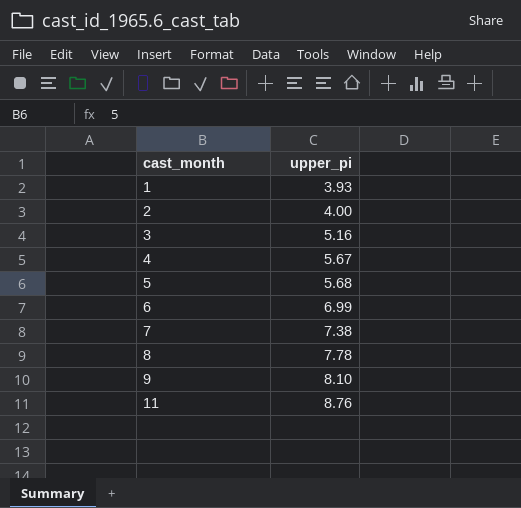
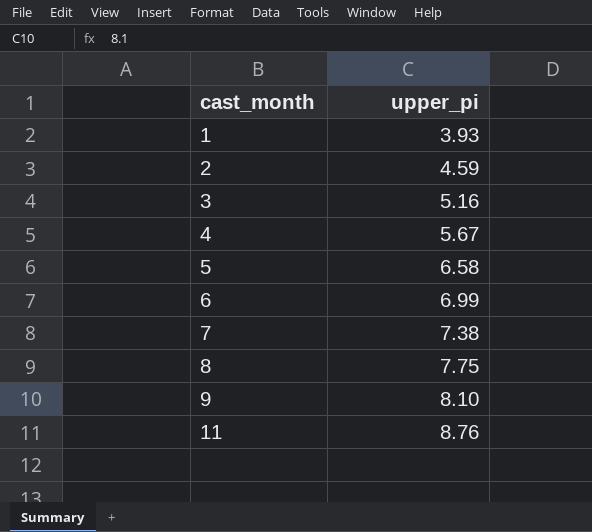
2 | upper_pi: 4.00 -> 4.59
5 | upper_pi: 5.68 -> 6.58
8 | upper_pi: 7.78 -> 7.75

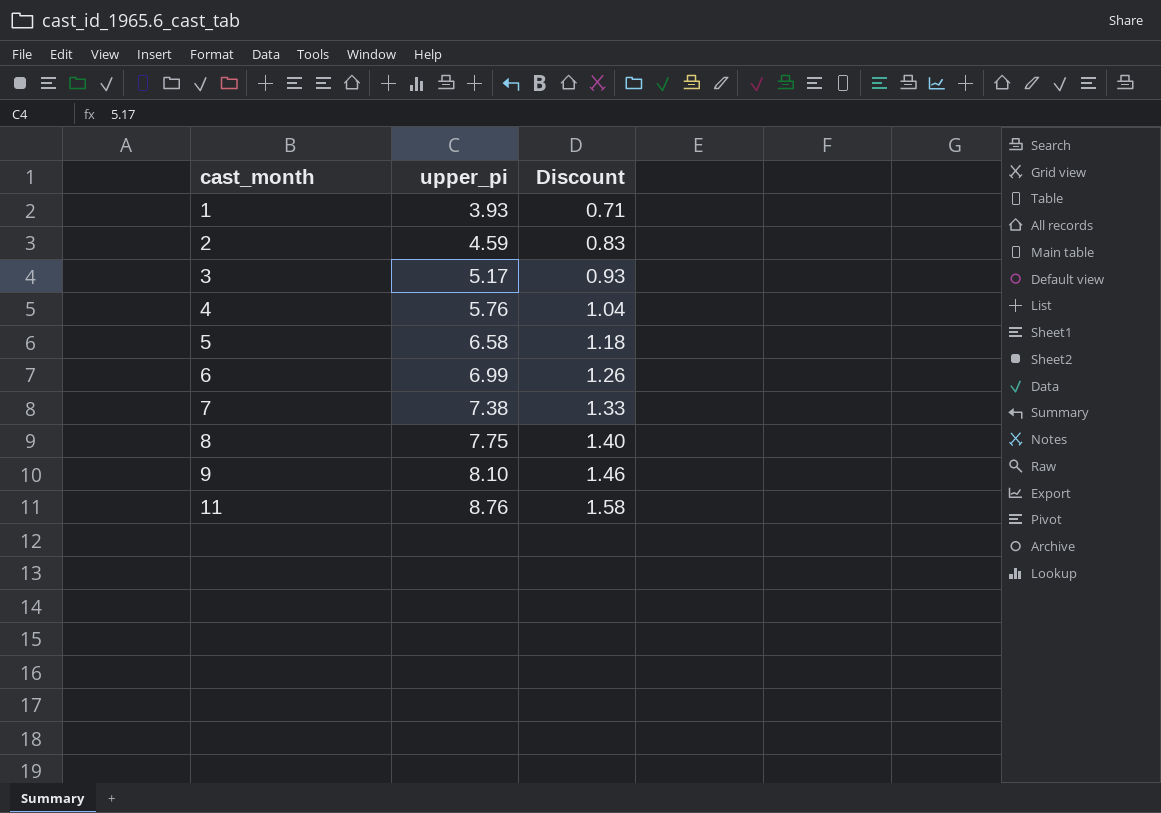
column Discount | formula: none -> [upper_pi] * 0.18
3 | upper_pi: 5.16 -> 5.17
4 | upper_pi: 5.67 -> 5.76

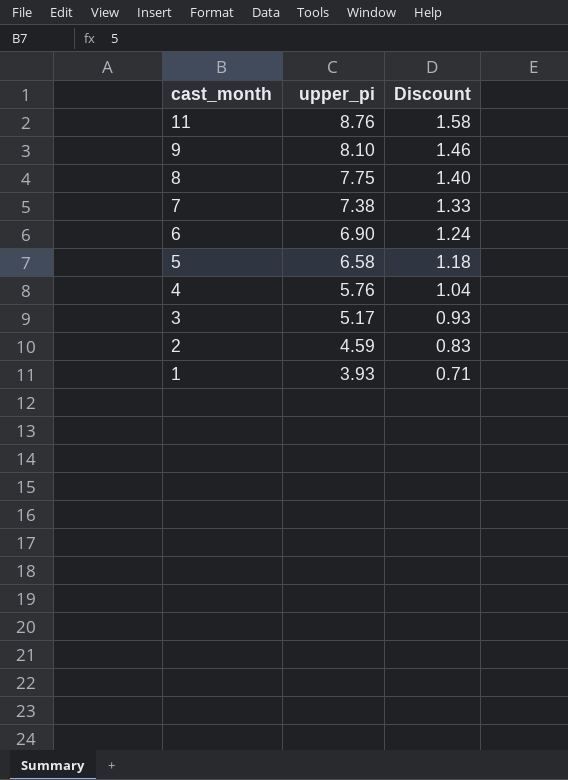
row order: cast_month ascending -> cast_month descending
6 | upper_pi: 6.99 -> 6.90
6 | Discount: 1.26 -> 1.24

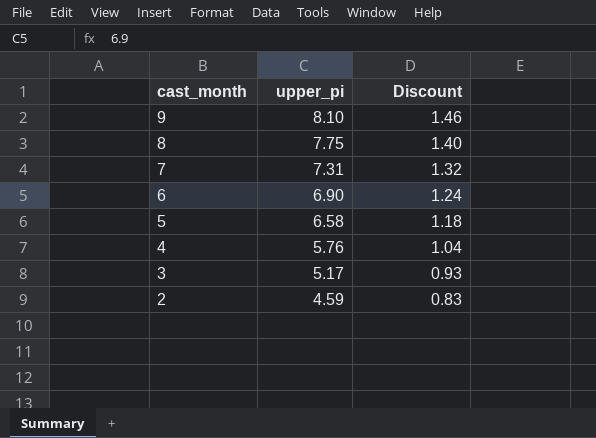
row 11: 8.76 | 1.58 -> none
row 1: 3.93 | 0.71 -> none
7 | upper_pi: 7.38 -> 7.31
7 | Discount: 1.33 -> 1.32

